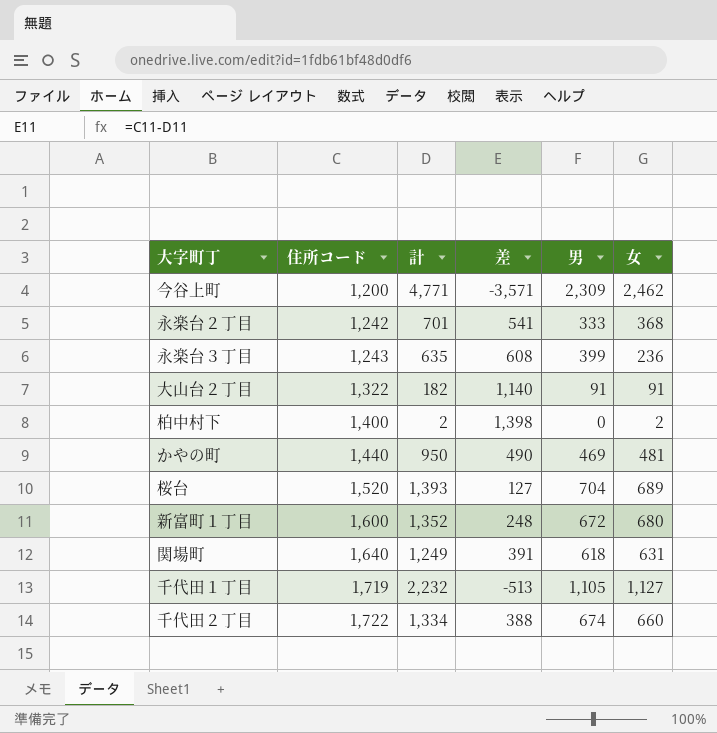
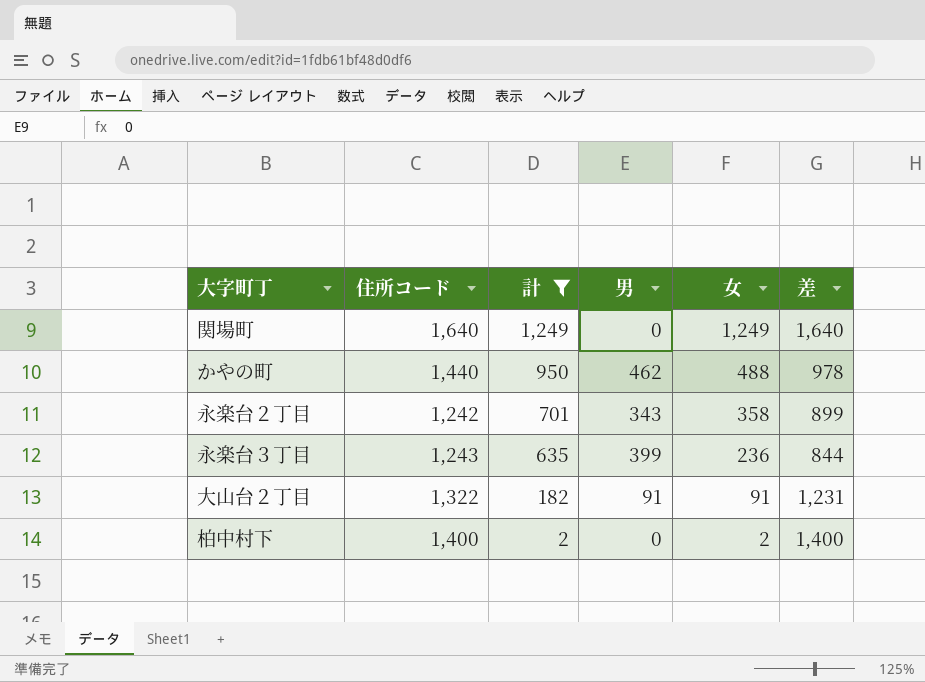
filter: none -> 計 <= 1,249
row order: 住所コード ascending -> 計 descending
column 差 | formula: [住所コード] - [計] -> [住所コード] - [男]
column 差 | position: 4 -> 6
関場町 | 男: 618 -> 0
関場町 | 女: 631 -> 1,249
かやの町 | 男: 469 -> 462
かやの町 | 女: 481 -> 488
永楽台２丁目 | 男: 333 -> 343
永楽台２丁目 | 女: 368 -> 358

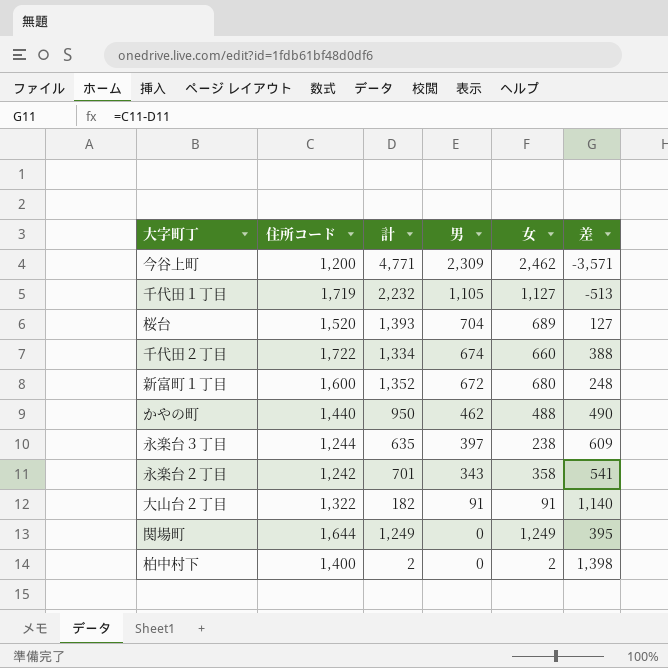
filter: 計 <= 1,249 -> none
row order: 計 descending -> 男 descending
column 差 | formula: [住所コード] - [男] -> [住所コード] - [計]
永楽台３丁目 | 住所コード: 1,243 -> 1,244
永楽台３丁目 | 男: 399 -> 397
永楽台３丁目 | 女: 236 -> 238
関場町 | 住所コード: 1,640 -> 1,644

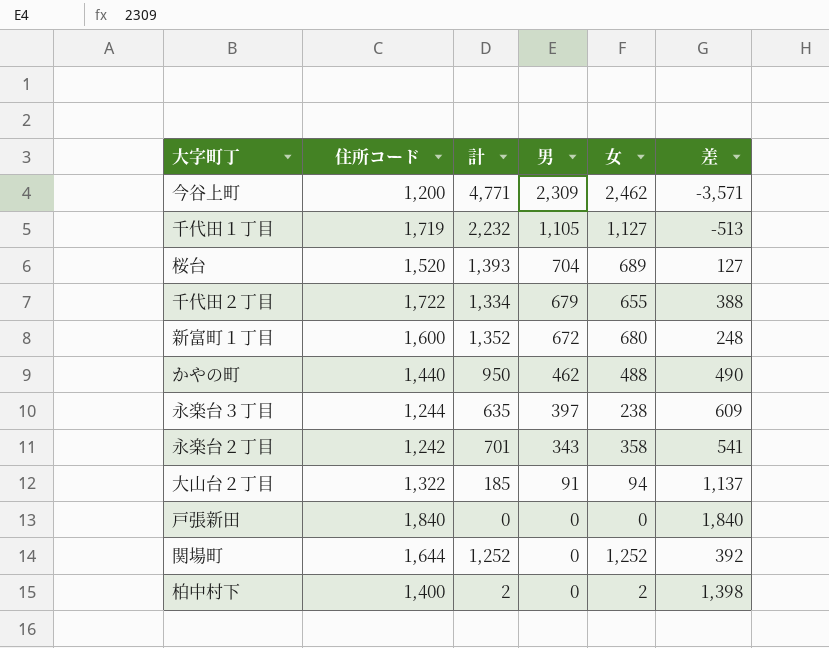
千代田２丁目 | 男: 674 -> 679
千代田２丁目 | 女: 660 -> 655
大山台２丁目 | 計: 182 -> 185
大山台２丁目 | 女: 91 -> 94
大山台２丁目 | 差: 1,140 -> 1,137
row 戸張新田: none -> 1,840 | 0 | 0 | 0 | 1,840
関場町 | 計: 1,249 -> 1,252
関場町 | 女: 1,249 -> 1,252
関場町 | 差: 395 -> 392

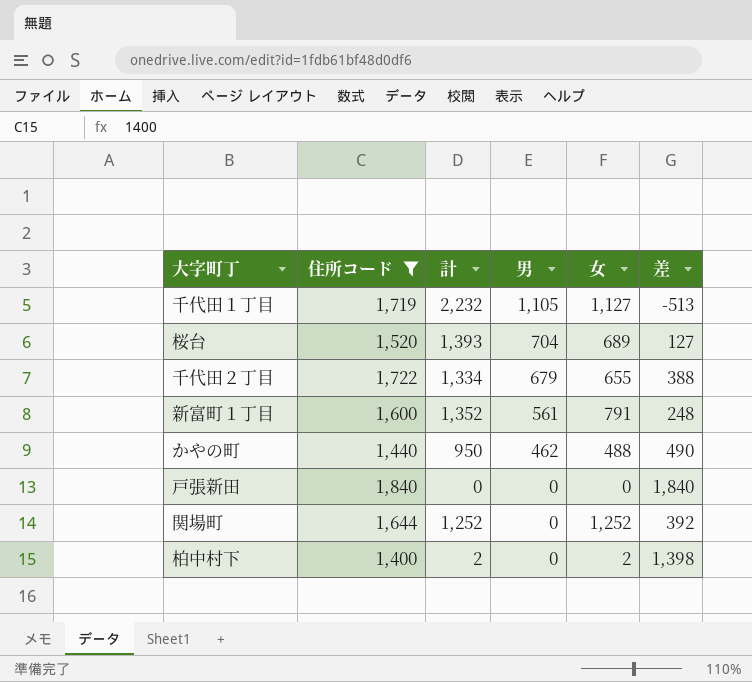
filter: none -> 住所コード >= 1,400
新富町１丁目 | 男: 672 -> 561
新富町１丁目 | 女: 680 -> 791

